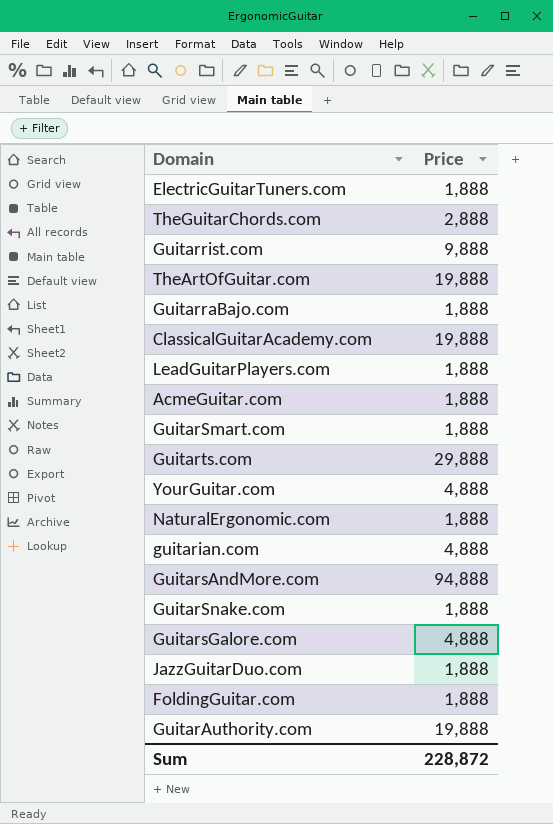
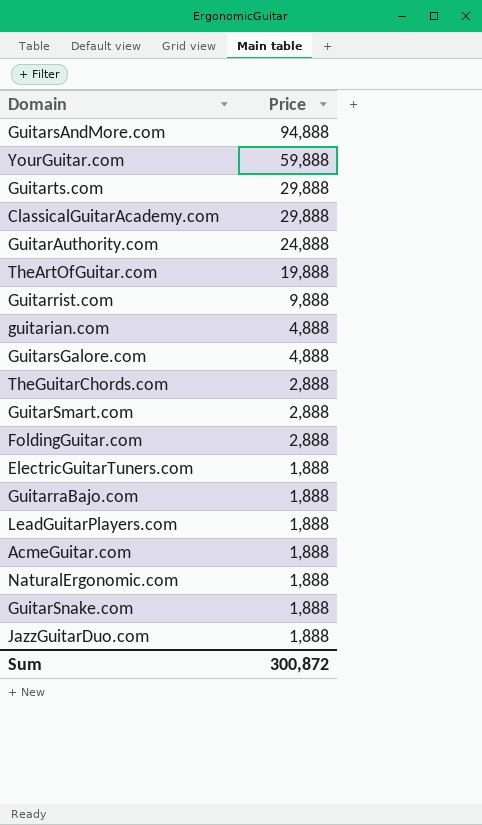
row order: none -> Price descending
YourGuitar.com | Price: 4,888 -> 59,888
ClassicalGuitarAcademy.com | Price: 19,888 -> 29,888
GuitarAuthority.com | Price: 19,888 -> 24,888
GuitarSmart.com | Price: 1,888 -> 2,888
FoldingGuitar.com | Price: 1,888 -> 2,888
Sum | Price: 228,872 -> 300,872

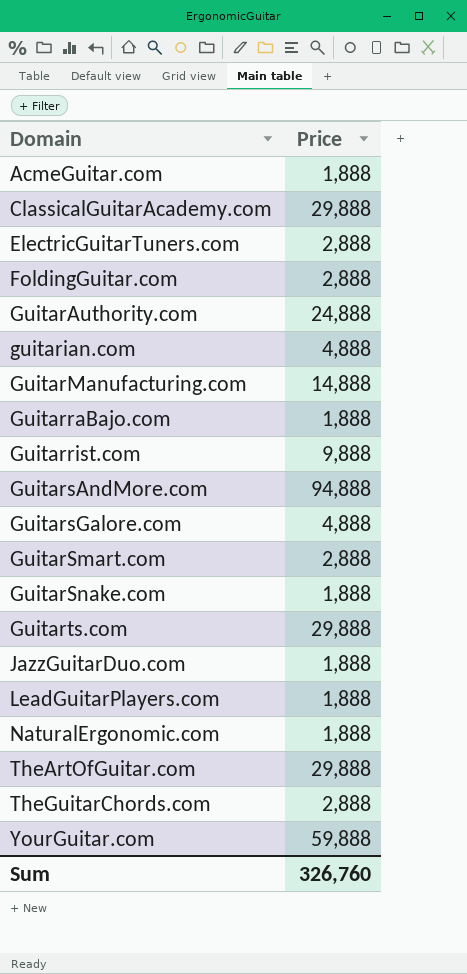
row order: Price descending -> Domain ascending
ElectricGuitarTuners.com | Price: 1,888 -> 2,888
row GuitarManufacturing.com: none -> 14,888
TheArtOfGuitar.com | Price: 19,888 -> 29,888
Sum | Price: 300,872 -> 326,760

